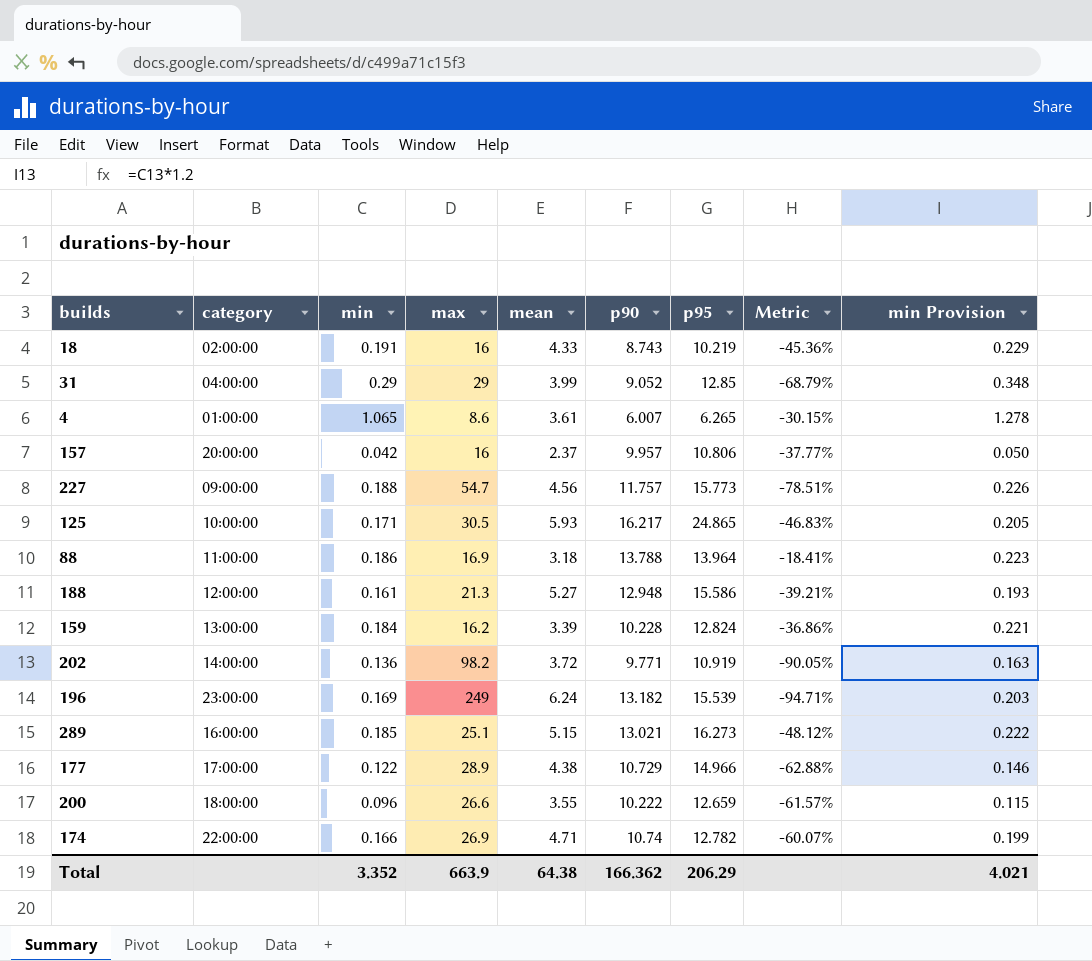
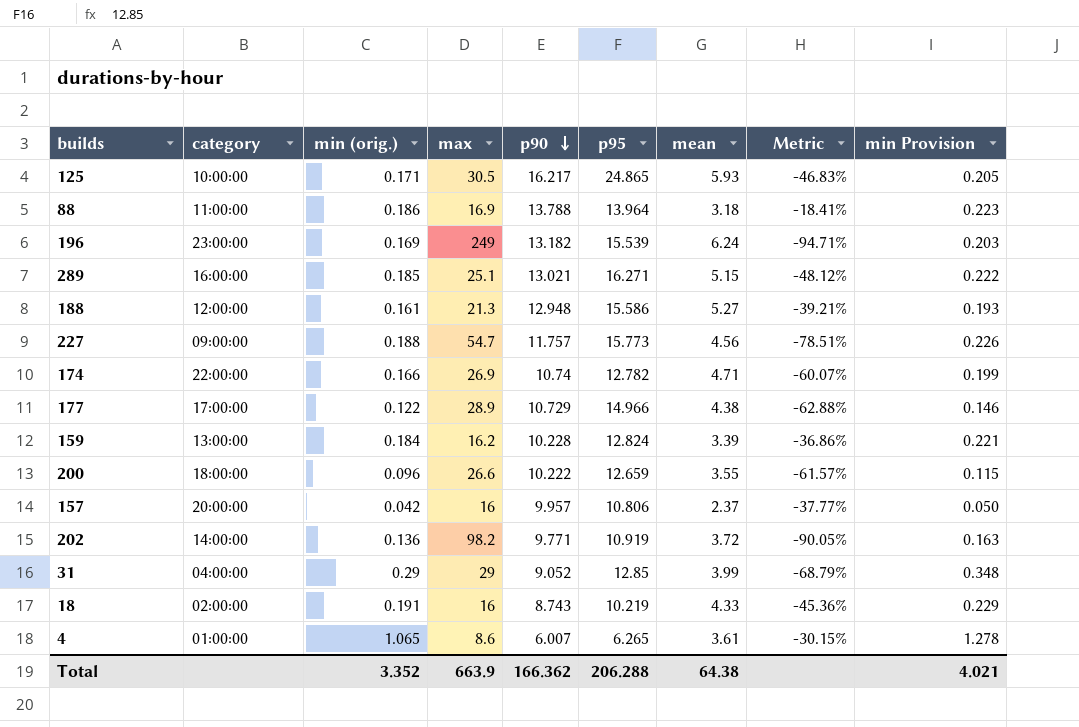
row order: none -> p90 descending
column name: min -> min (orig.)
column mean | position: 5 -> 7
289 | p95: 16.273 -> 16.271
Total | p95: 206.29 -> 206.288

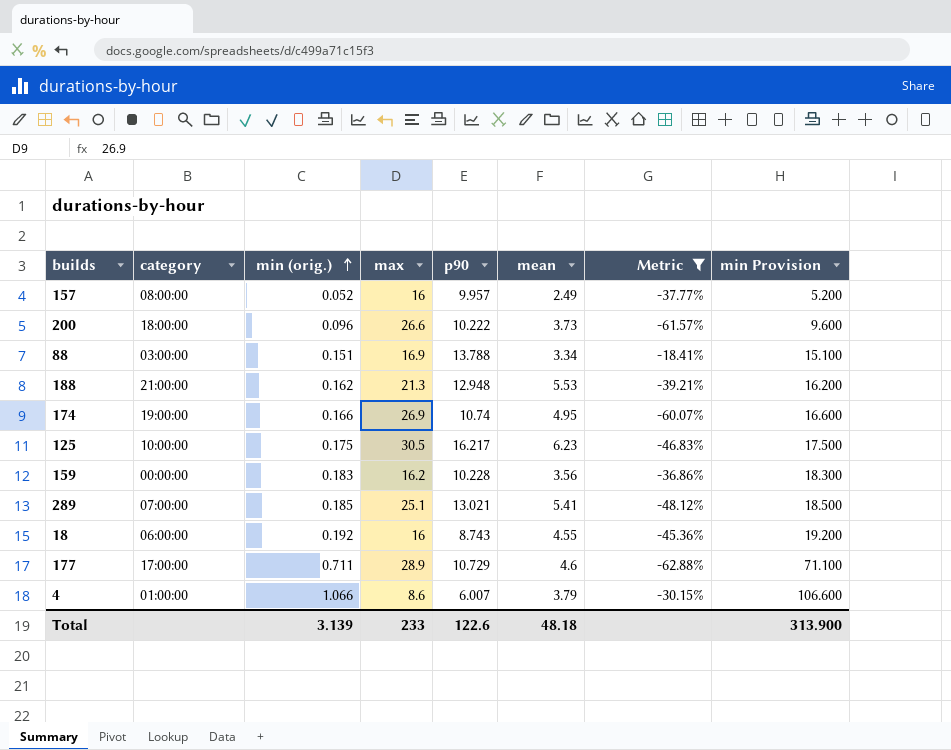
filter: none -> Metric >= -62.88%
row order: p90 descending -> min (orig.) ascending
column p95 | position: 6 -> none
column min Provision | formula: [min (orig.)] * 1.2 -> [min (orig.)] * 100
157 | category: 20:00:00 -> 08:00:00
157 | min (orig.): 0.042 -> 0.052
157 | mean: 2.37 -> 2.49
200 | mean: 3.55 -> 3.73
88 | category: 11:00:00 -> 03:00:00
88 | min (orig.): 0.186 -> 0.151
88 | mean: 3.18 -> 3.34
188 | category: 12:00:00 -> 21:00:00
188 | min (orig.): 0.161 -> 0.162
188 | mean: 5.27 -> 5.53
174 | category: 22:00:00 -> 19:00:00
174 | mean: 4.71 -> 4.95
125 | min (orig.): 0.171 -> 0.175
125 | mean: 5.93 -> 6.23
159 | category: 13:00:00 -> 00:00:00
159 | min (orig.): 0.184 -> 0.183
159 | mean: 3.39 -> 3.56
289 | category: 16:00:00 -> 07:00:00
289 | mean: 5.15 -> 5.41
18 | category: 02:00:00 -> 06:00:00
18 | min (orig.): 0.191 -> 0.192
18 | mean: 4.33 -> 4.55
177 | min (orig.): 0.122 -> 0.711
177 | mean: 4.38 -> 4.6
4 | min (orig.): 1.065 -> 1.066
4 | mean: 3.61 -> 3.79
Total | min (orig.): 3.352 -> 3.139
Total | max: 663.9 -> 233
Total | p90: 166.362 -> 122.6
Total | mean: 64.38 -> 48.18
Total | min Provision: 4.021 -> 313.900

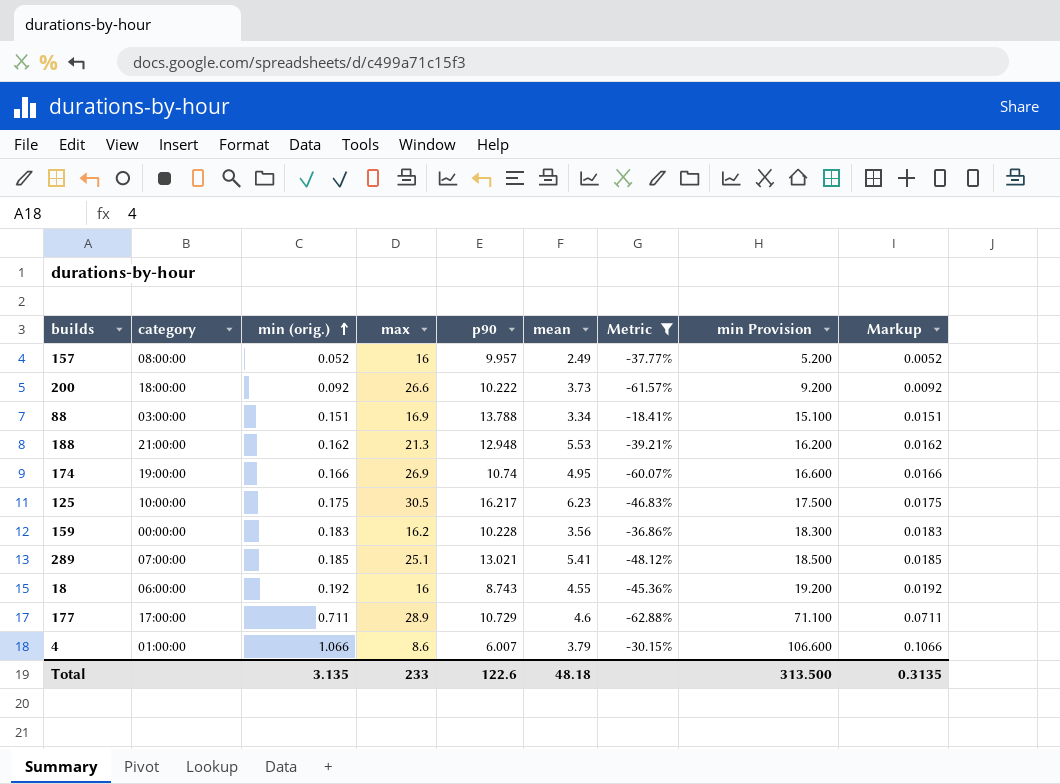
column Markup | formula: none -> [min (orig.)] * 0.1
200 | min (orig.): 0.096 -> 0.092
200 | min Provision: 9.600 -> 9.200
Total | min (orig.): 3.139 -> 3.135
Total | min Provision: 313.900 -> 313.500

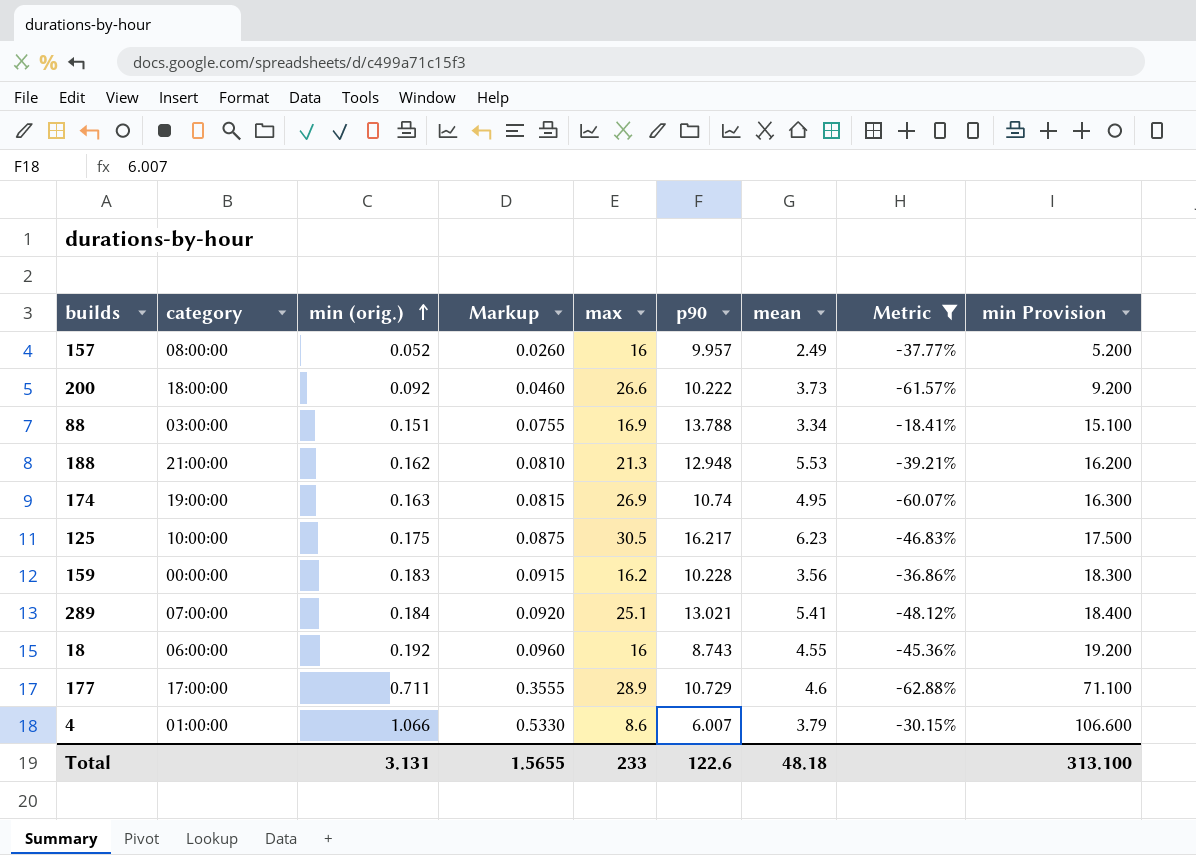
column Markup | formula: [min (orig.)] * 0.1 -> [min (orig.)] * 0.5
column Markup | position: 9 -> 4
174 | min (orig.): 0.166 -> 0.163
174 | min Provision: 16.600 -> 16.300
289 | min (orig.): 0.185 -> 0.184
289 | min Provision: 18.500 -> 18.400
Total | min (orig.): 3.135 -> 3.131
Total | Markup: 0.3135 -> 1.5655
Total | min Provision: 313.500 -> 313.100

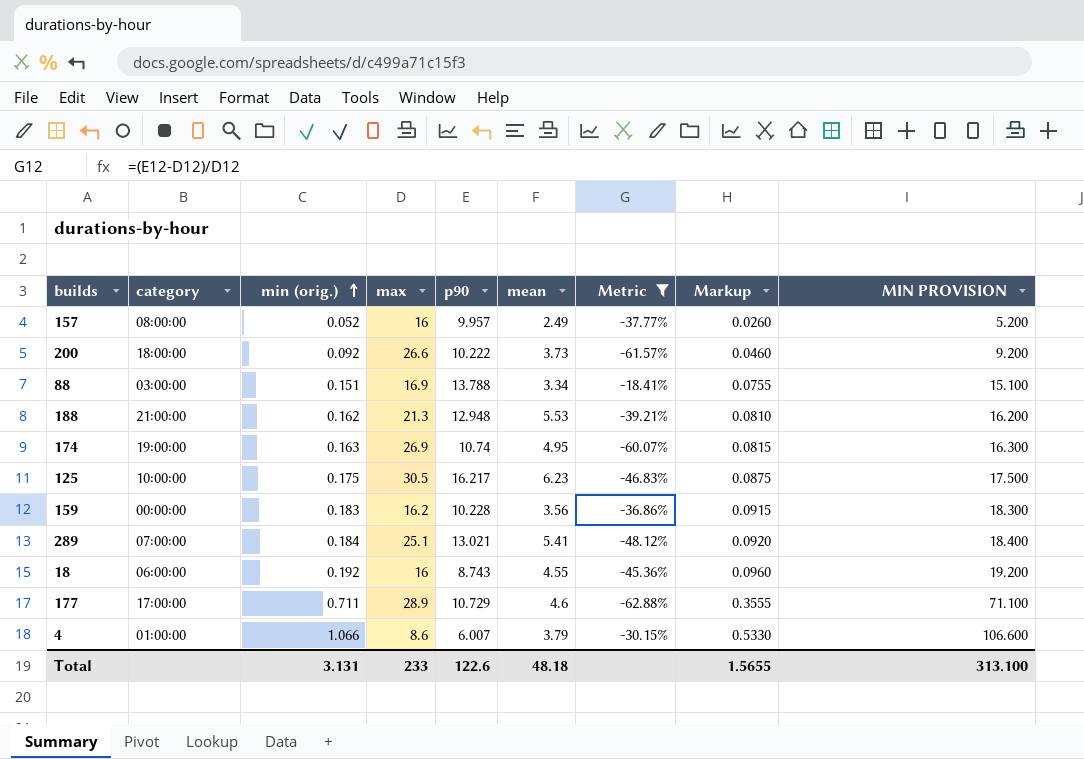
column Markup | position: 4 -> 8
column name: min Provision -> MIN PROVISION

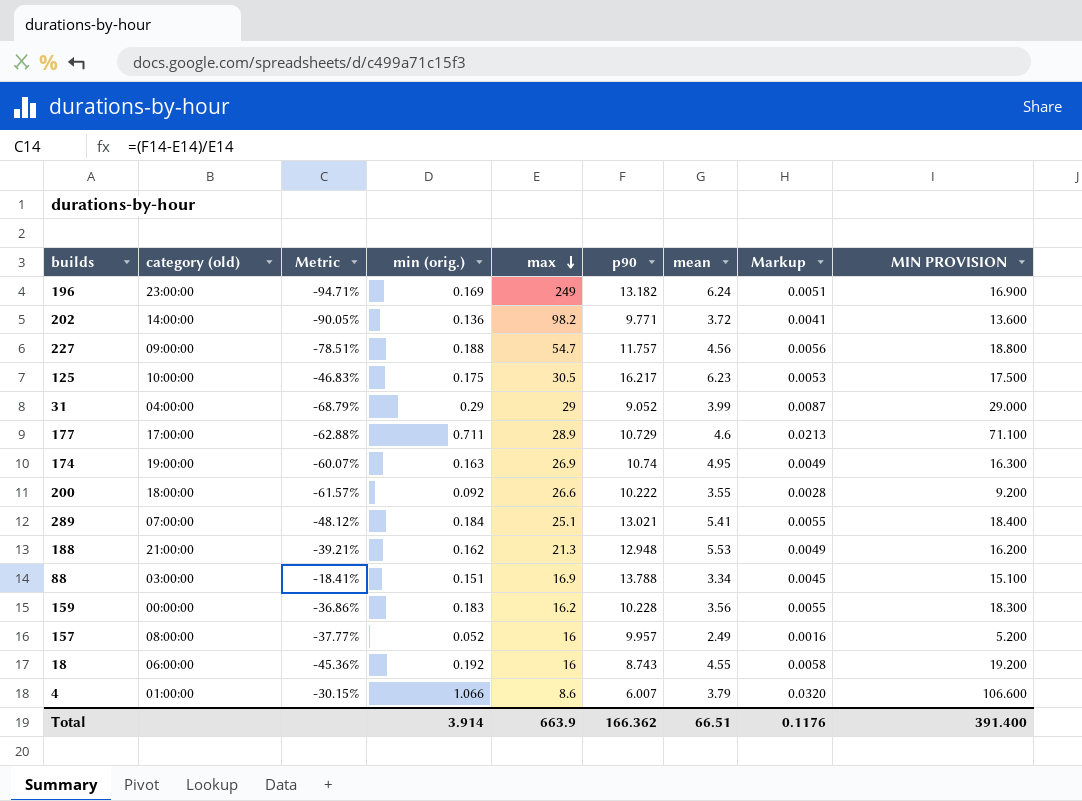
filter: Metric >= -62.88% -> none
row order: min (orig.) ascending -> max descending
column name: category -> category (old)
column Metric | position: 7 -> 3
column Markup | formula: [min (orig.)] * 0.5 -> [min (orig.)] * 0.03
200 | mean: 3.73 -> 3.55
Total | min (orig.): 3.131 -> 3.914
Total | max: 233 -> 663.9
Total | p90: 122.6 -> 166.362
Total | mean: 48.18 -> 66.51
Total | Markup: 1.5655 -> 0.1176
Total | MIN PROVISION: 313.100 -> 391.400

